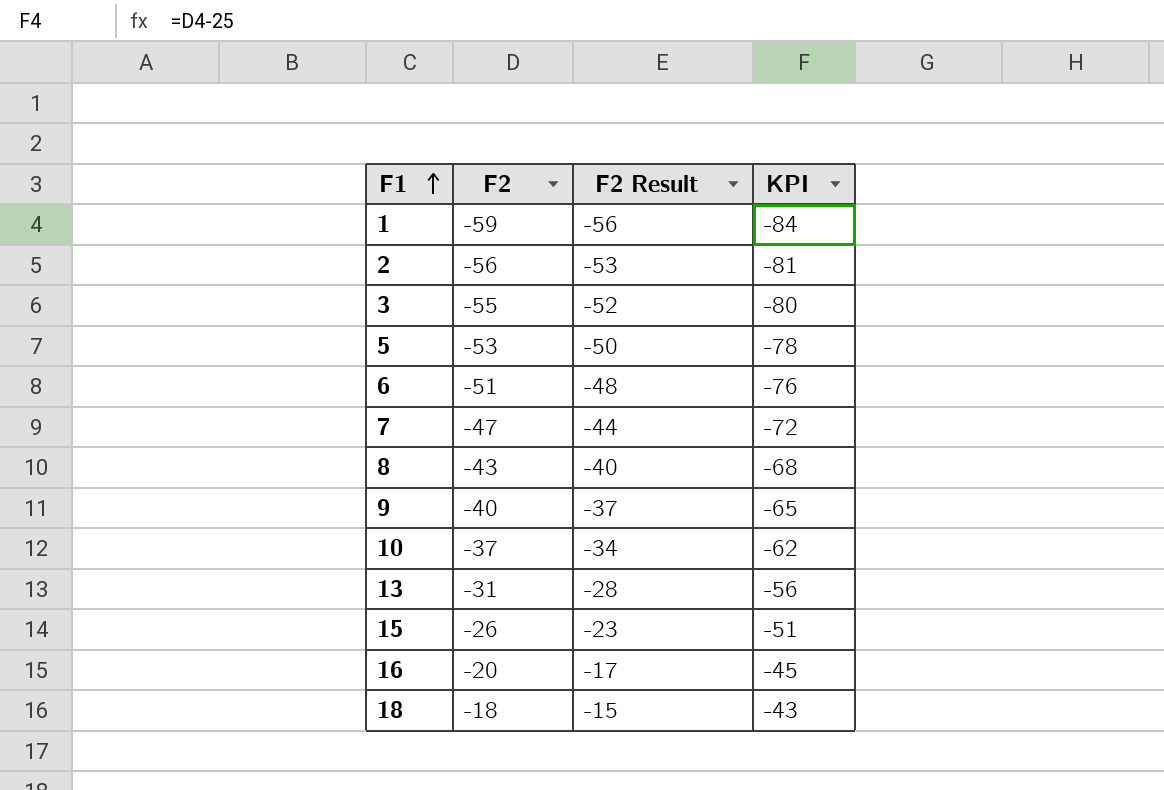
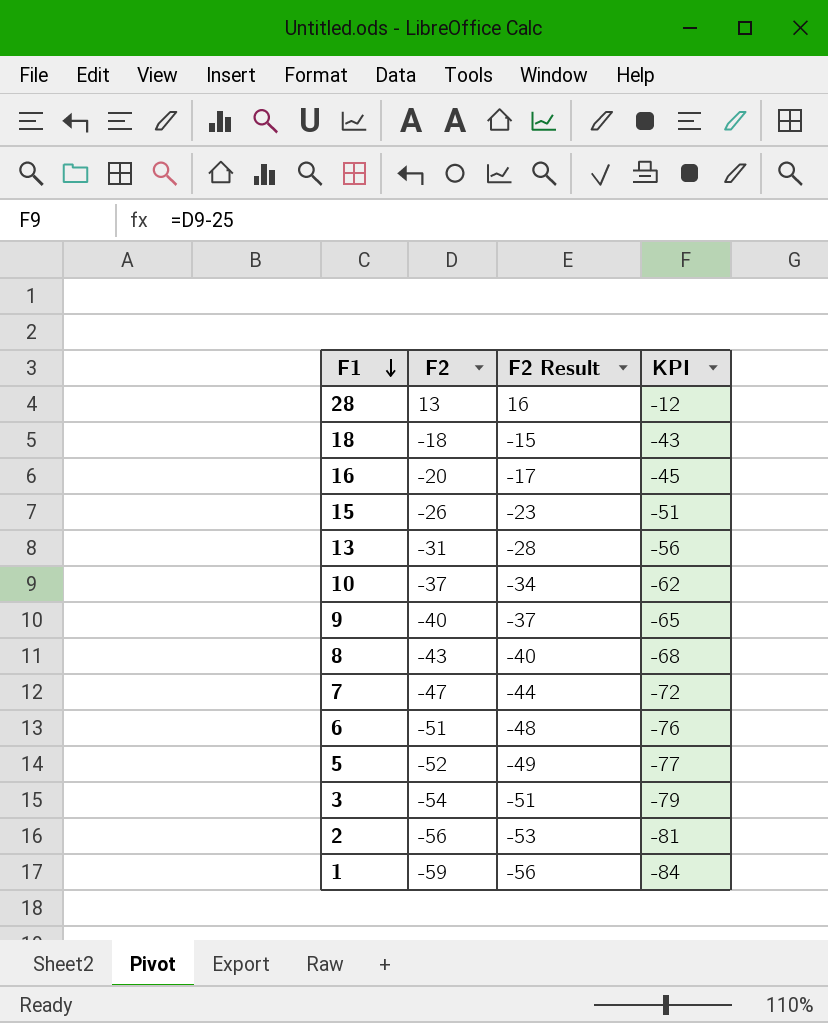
row order: F1 ascending -> F1 descending
row 28: none -> 13 | 16 | -12
5 | F2: -53 -> -52
5 | F2 Result: -50 -> -49
5 | KPI: -78 -> -77
3 | F2: -55 -> -54
3 | F2 Result: -52 -> -51
3 | KPI: -80 -> -79

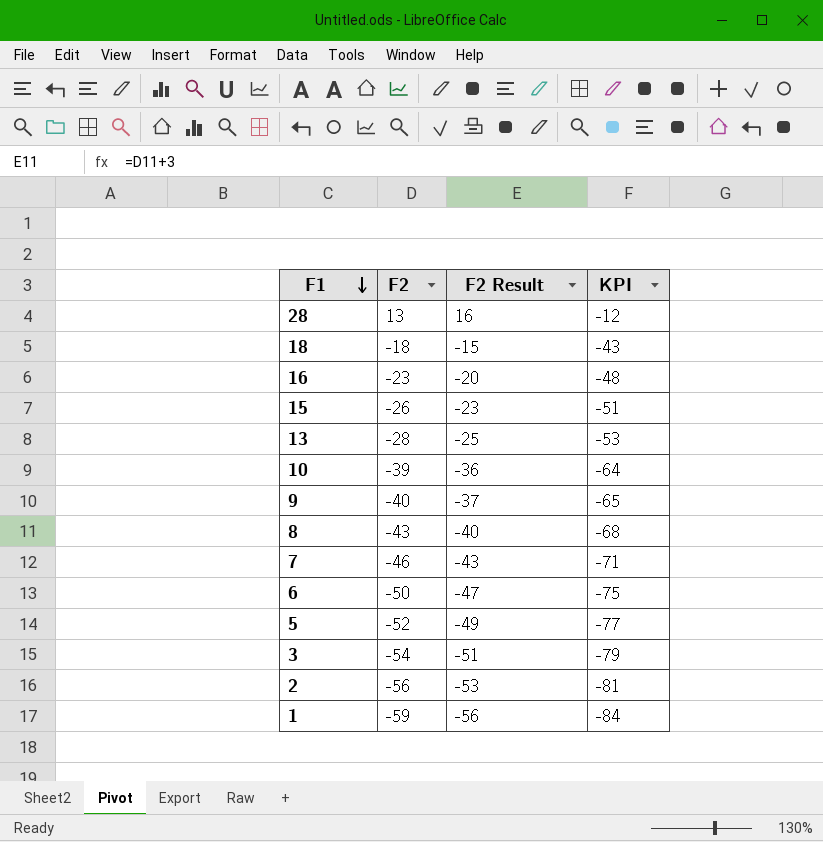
16 | F2: -20 -> -23
16 | F2 Result: -17 -> -20
16 | KPI: -45 -> -48
13 | F2: -31 -> -28
13 | F2 Result: -28 -> -25
13 | KPI: -56 -> -53
10 | F2: -37 -> -39
10 | F2 Result: -34 -> -36
10 | KPI: -62 -> -64
7 | F2: -47 -> -46
7 | F2 Result: -44 -> -43
7 | KPI: -72 -> -71
6 | F2: -51 -> -50
6 | F2 Result: -48 -> -47
6 | KPI: -76 -> -75

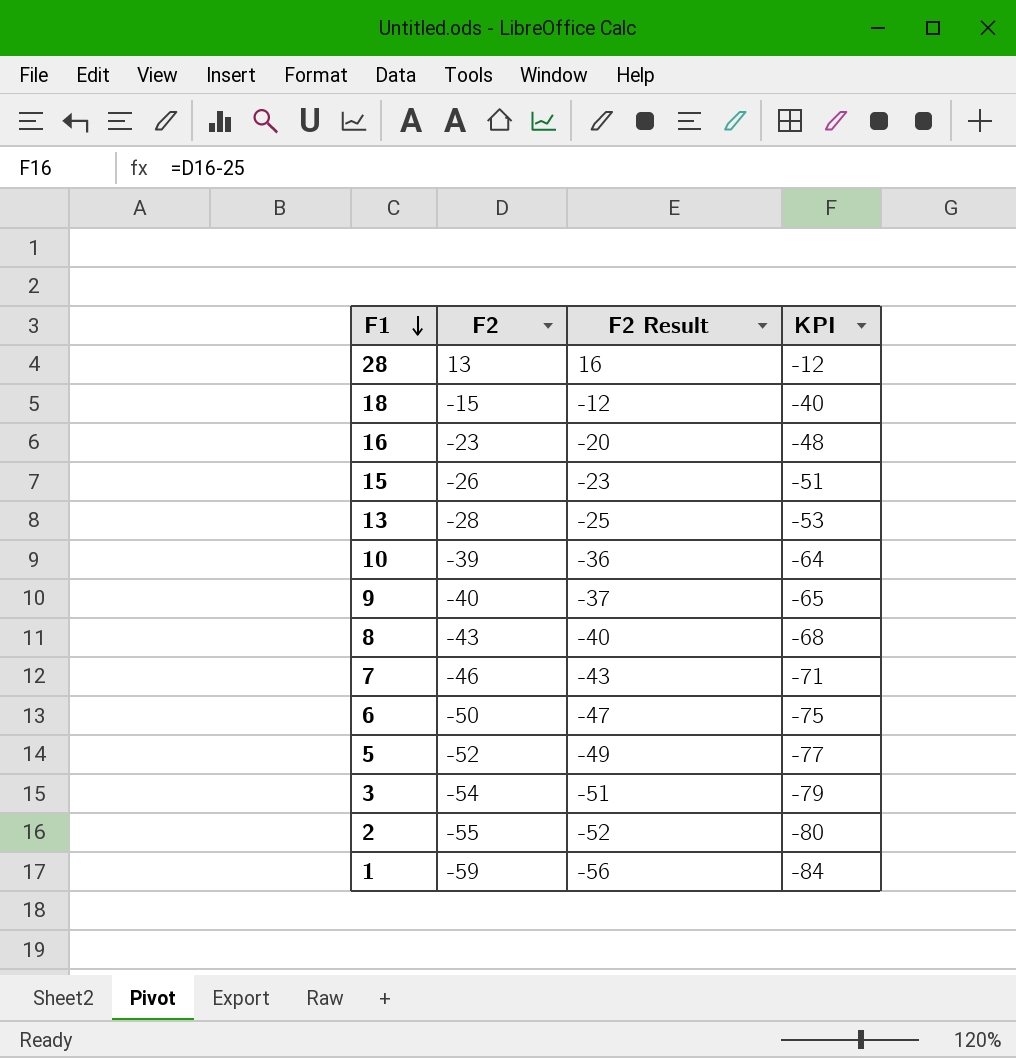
18 | F2: -18 -> -15
18 | F2 Result: -15 -> -12
18 | KPI: -43 -> -40
2 | F2: -56 -> -55
2 | F2 Result: -53 -> -52
2 | KPI: -81 -> -80

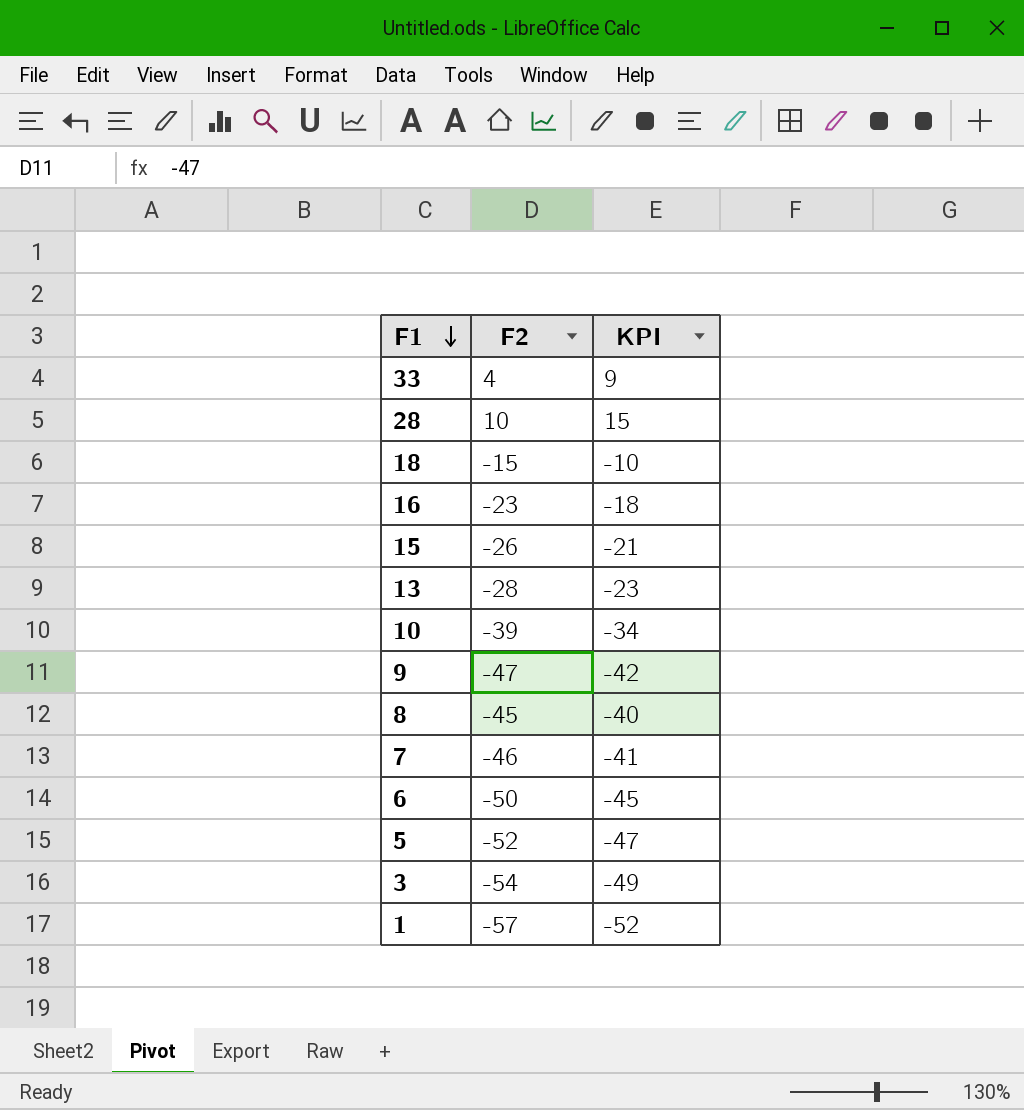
column F2 Result | formula: [F2] + 3 -> none
column KPI | formula: [F2] - 25 -> [F2] + 5
row 2: -55 | -52 | -80 -> none
row 33: none -> 4 | 9
28 | F2: 13 -> 10
9 | F2: -40 -> -47
8 | F2: -43 -> -45
1 | F2: -59 -> -57

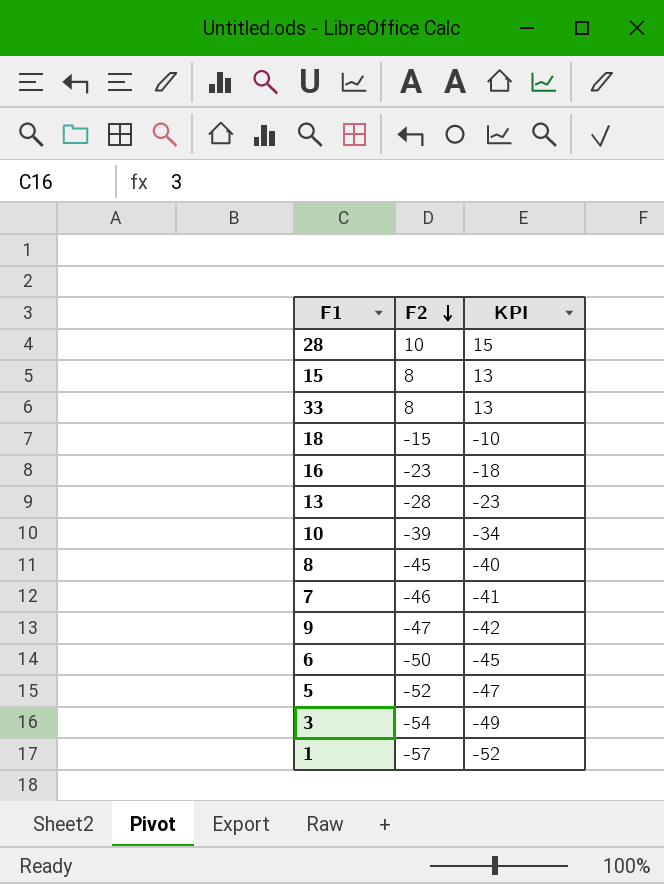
row order: F1 descending -> F2 descending
15 | F2: -26 -> 8
15 | KPI: -21 -> 13
33 | F2: 4 -> 8
33 | KPI: 9 -> 13

